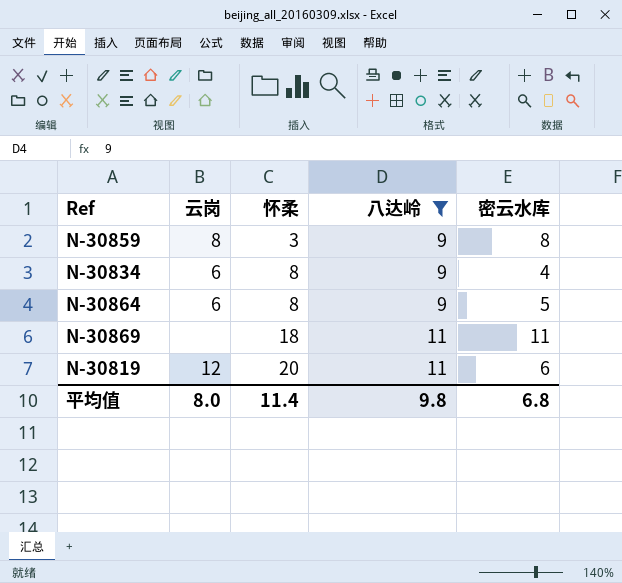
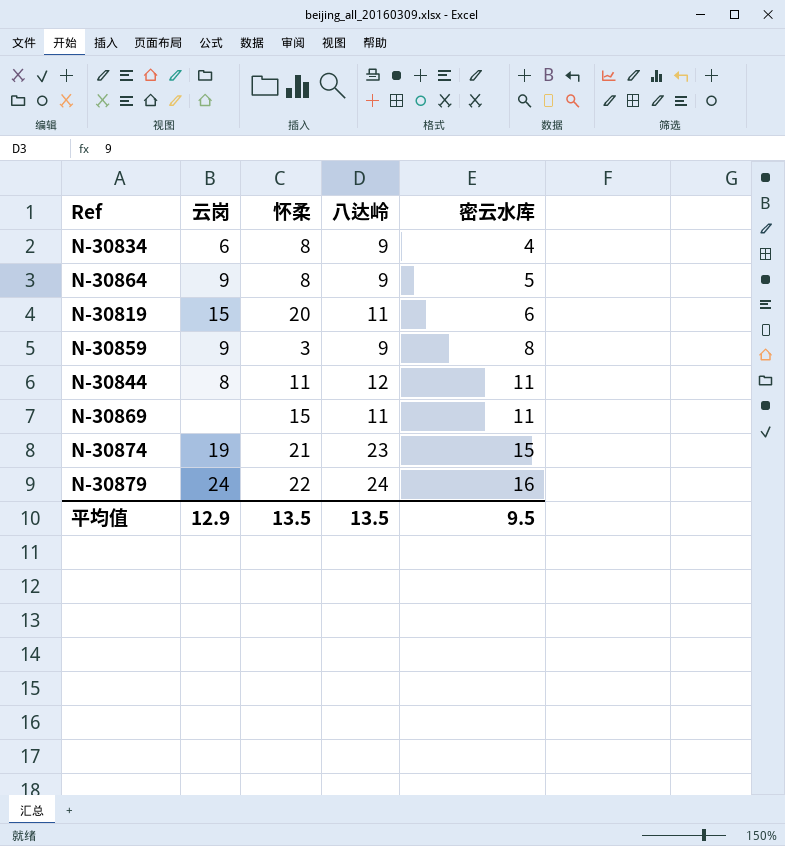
filter: 八达岭 <= 11 -> none
row order: 怀柔 ascending -> 密云水库 ascending
N-30864 | 云岗: 6 -> 9
N-30819 | 云岗: 12 -> 15
N-30859 | 云岗: 8 -> 9
N-30869 | 怀柔: 18 -> 15
平均值 | 云岗: 8.0 -> 12.9
平均值 | 怀柔: 11.4 -> 13.5
平均值 | 八达岭: 9.8 -> 13.5
平均值 | 密云水库: 6.8 -> 9.5

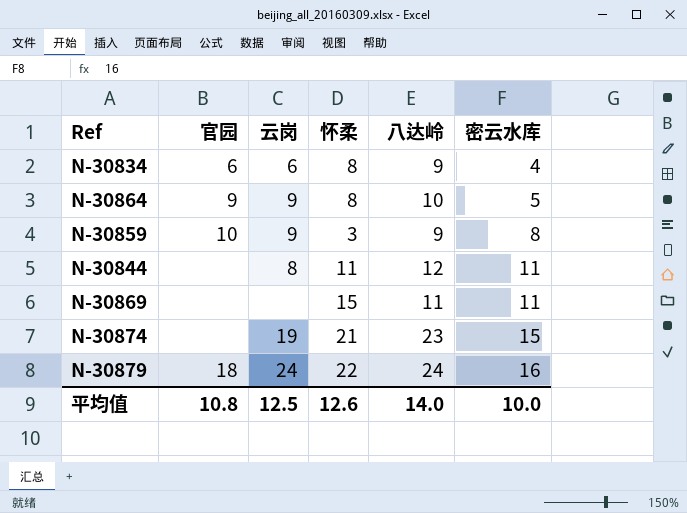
column 官园 | position: none -> 2
row N-30819: 15 | 20 | 11 | 6 -> none
N-30864 | 八达岭: 9 -> 10
平均值 | 云岗: 12.9 -> 12.5
平均值 | 怀柔: 13.5 -> 12.6
平均值 | 八达岭: 13.5 -> 14.0
平均值 | 密云水库: 9.5 -> 10.0

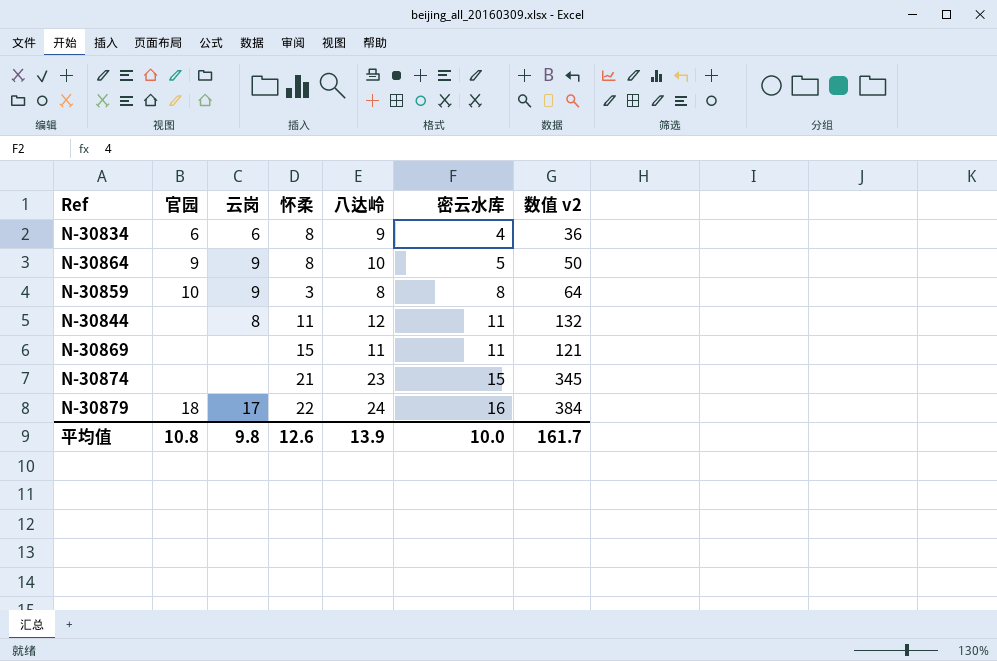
column 数值 v2 | formula: none -> [八达岭] * [密云水库]
N-30859 | 八达岭: 9 -> 8
N-30874 | 云岗: 19 -> none
N-30879 | 云岗: 24 -> 17
平均值 | 云岗: 12.5 -> 9.8
平均值 | 八达岭: 14.0 -> 13.9

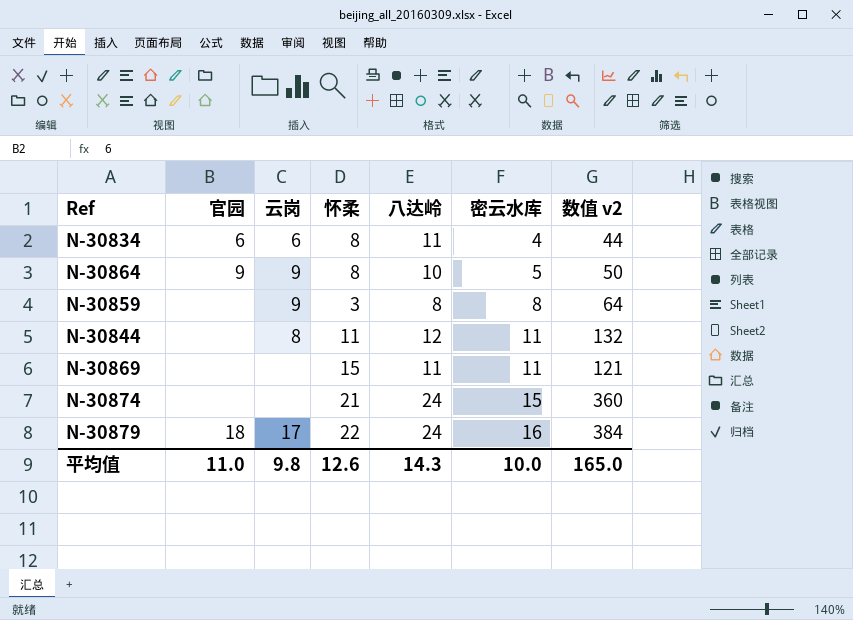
N-30834 | 八达岭: 9 -> 11
N-30834 | 数值 v2: 36 -> 44
N-30859 | 官园: 10 -> none
N-30874 | 八达岭: 23 -> 24
N-30874 | 数值 v2: 345 -> 360
平均值 | 官园: 10.8 -> 11.0
平均值 | 八达岭: 13.9 -> 14.3
平均值 | 数值 v2: 161.7 -> 165.0

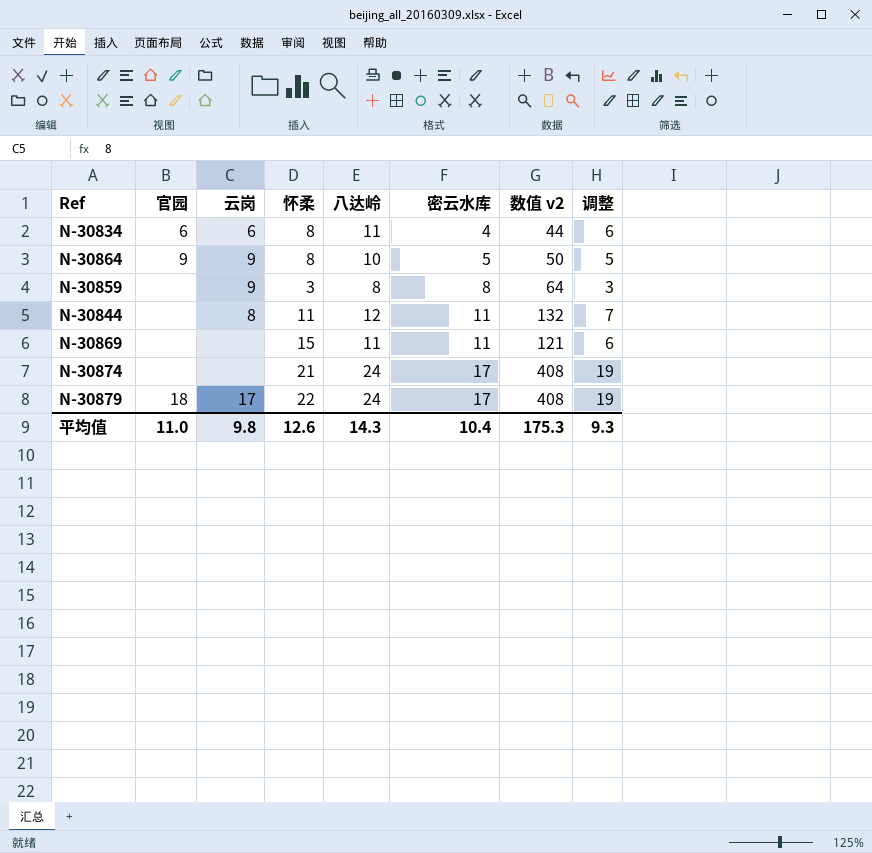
column 调整 | formula: none -> [八达岭] - 5
N-30874 | 密云水库: 15 -> 17
N-30874 | 数值 v2: 360 -> 408
N-30879 | 密云水库: 16 -> 17
N-30879 | 数值 v2: 384 -> 408
平均值 | 密云水库: 10.0 -> 10.4
平均值 | 数值 v2: 165.0 -> 175.3

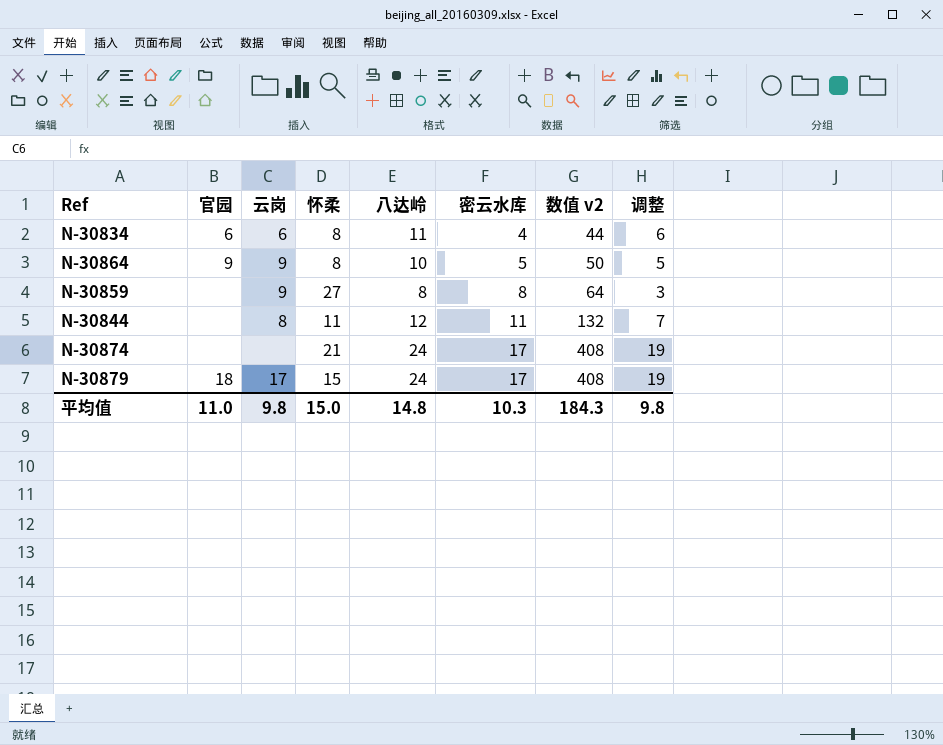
row N-30869: none | none | 15 | 11 | 11 | 121 | 6 -> none
N-30859 | 怀柔: 3 -> 27
N-30879 | 怀柔: 22 -> 15
平均值 | 怀柔: 12.6 -> 15.0
平均值 | 八达岭: 14.3 -> 14.8
平均值 | 密云水库: 10.4 -> 10.3
平均值 | 数值 v2: 175.3 -> 184.3
平均值 | 调整: 9.3 -> 9.8

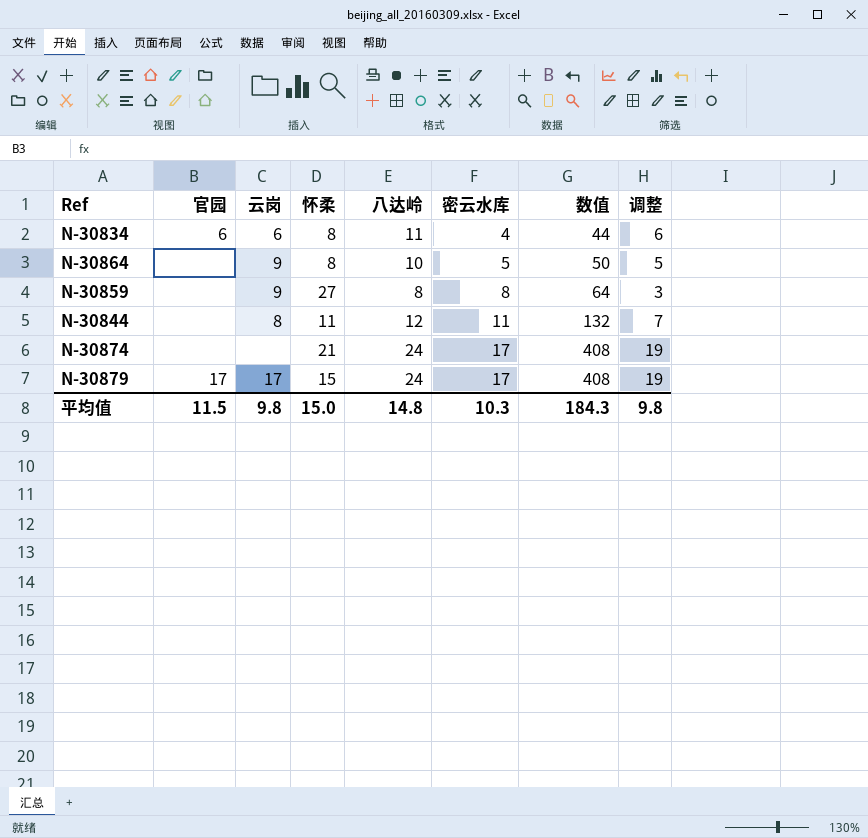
column name: 数值 v2 -> 数值
N-30864 | 官园: 9 -> none
N-30879 | 官园: 18 -> 17
平均值 | 官园: 11.0 -> 11.5

